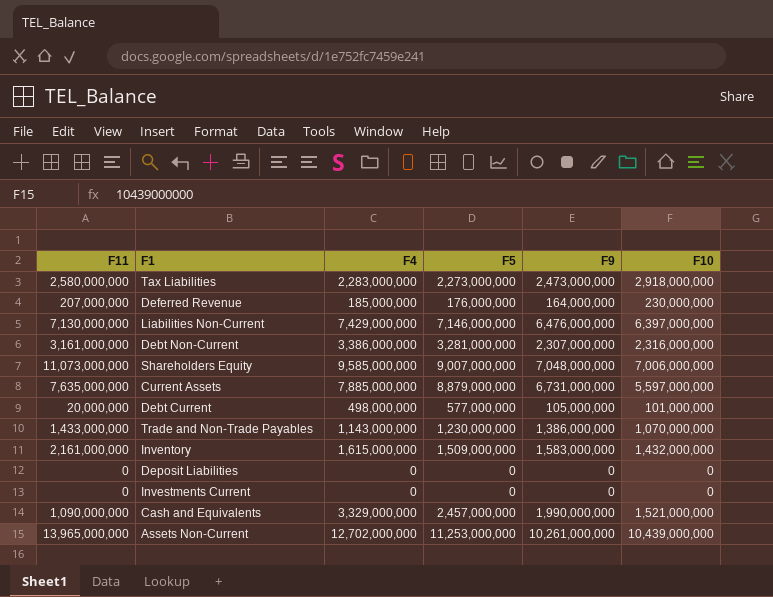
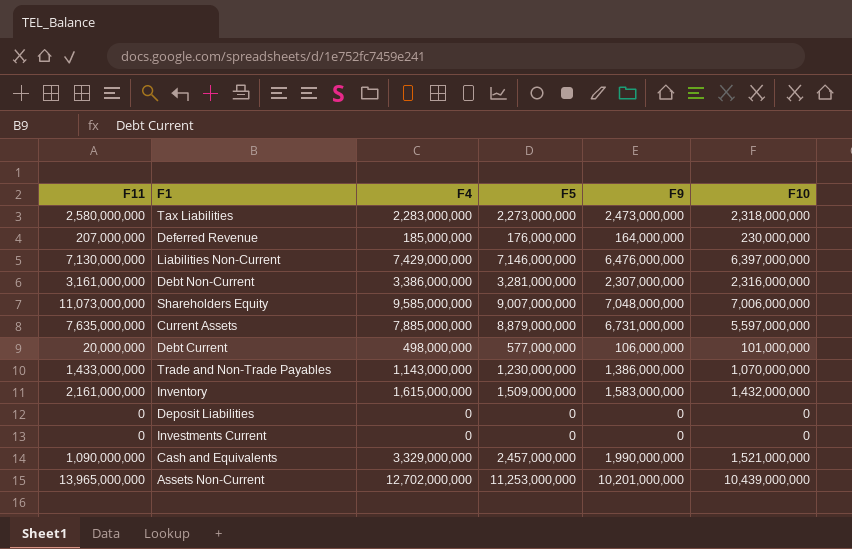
Tax Liabilities | F10: 2,918,000,000 -> 2,318,000,000
Debt Current | F9: 105,000,000 -> 106,000,000
Assets Non-Current | F9: 10,261,000,000 -> 10,201,000,000

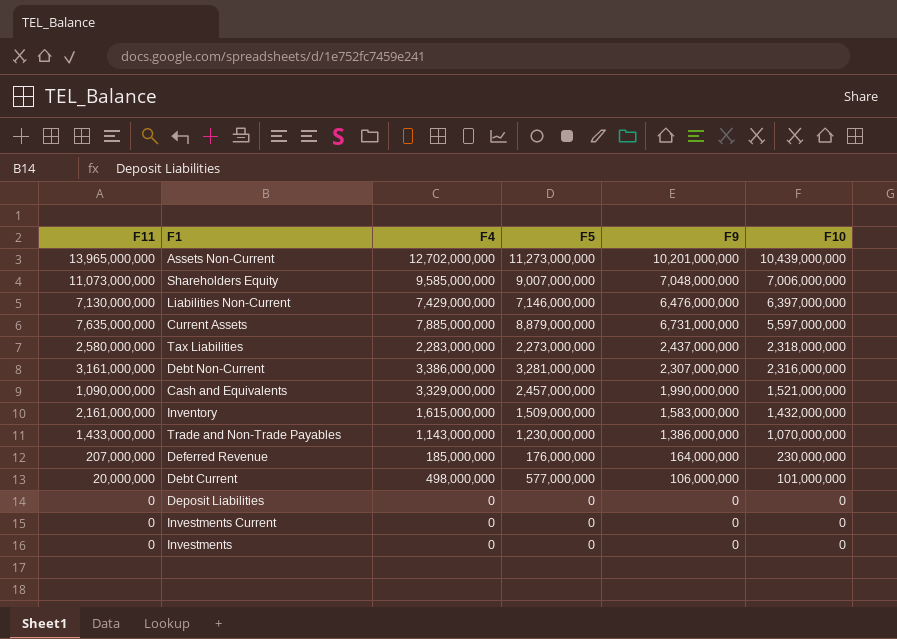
row order: none -> F10 descending
Assets Non-Current | F5: 11,253,000,000 -> 11,273,000,000
Tax Liabilities | F9: 2,473,000,000 -> 2,437,000,000
row Investments: none -> 0 | 0 | 0 | 0 | 0

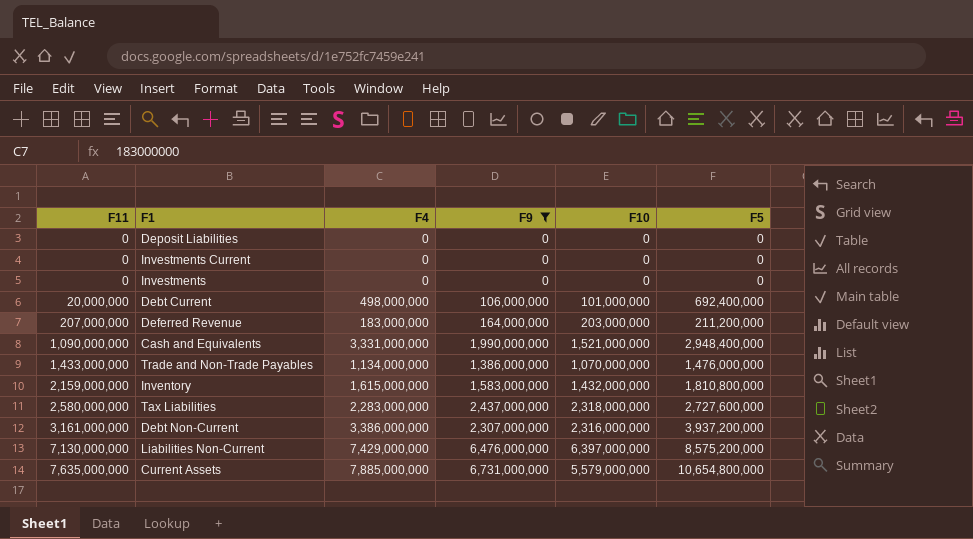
filter: none -> F9 <= 6,731,000,000
row order: F10 descending -> F11 ascending
column F5 | position: 4 -> 6
Debt Current | F5: 577,000,000 -> 692,400,000
Deferred Revenue | F4: 185,000,000 -> 183,000,000
Deferred Revenue | F10: 230,000,000 -> 203,000,000
Deferred Revenue | F5: 176,000,000 -> 211,200,000
Cash and Equivalents | F4: 3,329,000,000 -> 3,331,000,000
Cash and Equivalents | F5: 2,457,000,000 -> 2,948,400,000
Trade and Non-Trade Payables | F4: 1,143,000,000 -> 1,134,000,000
Trade and Non-Trade Payables | F5: 1,230,000,000 -> 1,476,000,000
Inventory | F11: 2,161,000,000 -> 2,159,000,000
Inventory | F5: 1,509,000,000 -> 1,810,800,000
Tax Liabilities | F5: 2,273,000,000 -> 2,727,600,000
Debt Non-Current | F5: 3,281,000,000 -> 3,937,200,000
Liabilities Non-Current | F5: 7,146,000,000 -> 8,575,200,000
Current Assets | F10: 5,597,000,000 -> 5,579,000,000
Current Assets | F5: 8,879,000,000 -> 10,654,800,000

